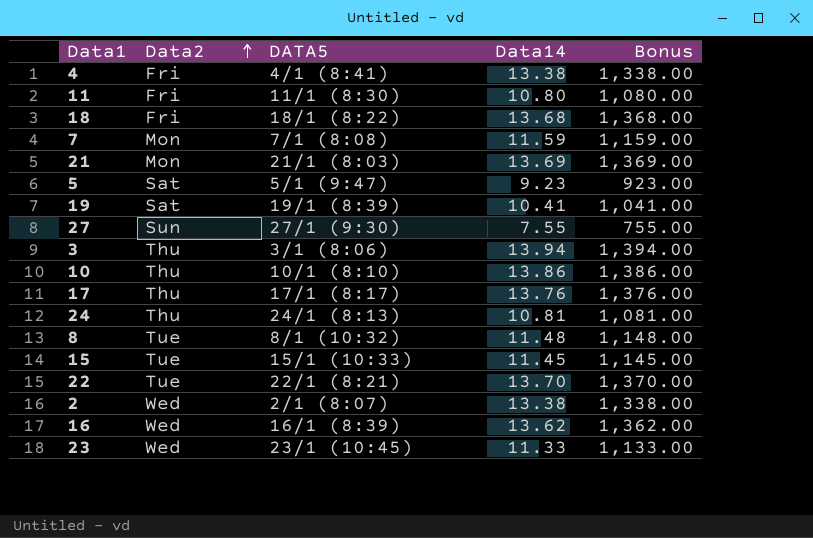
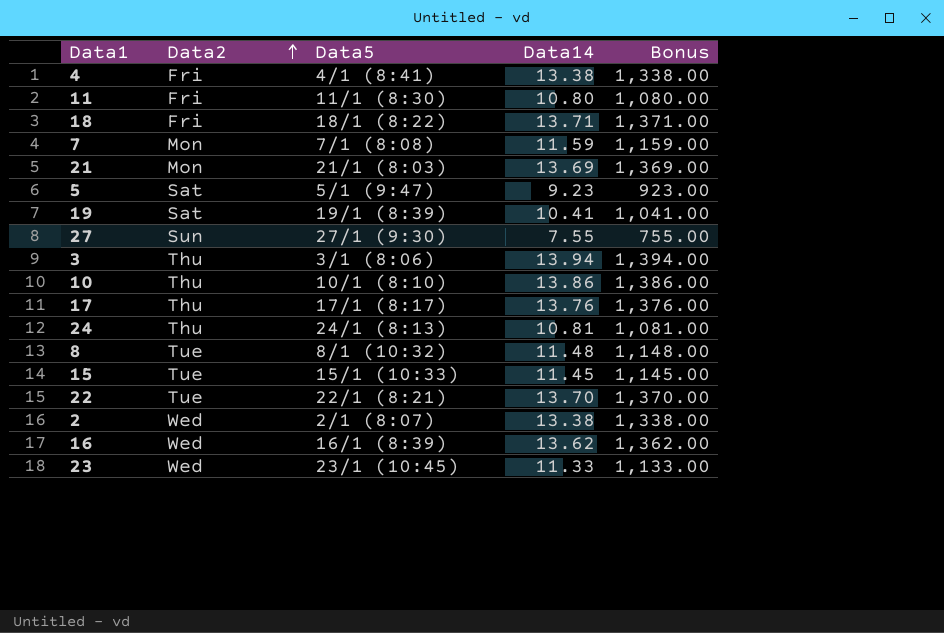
column name: DATA5 -> Data5
18 | Data14: 13.68 -> 13.71
18 | Bonus: 1,368.00 -> 1,371.00

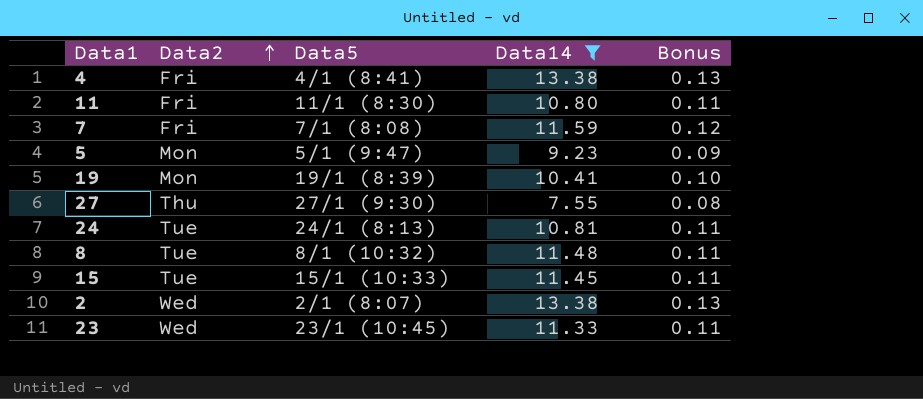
filter: none -> Data14 <= 13.38
column Bonus | formula: [Data14] * 100 -> [Data14] * 0.01
7 | Data2: Mon -> Fri
5 | Data2: Sat -> Mon
19 | Data2: Sat -> Mon
27 | Data2: Sun -> Thu
24 | Data2: Thu -> Tue

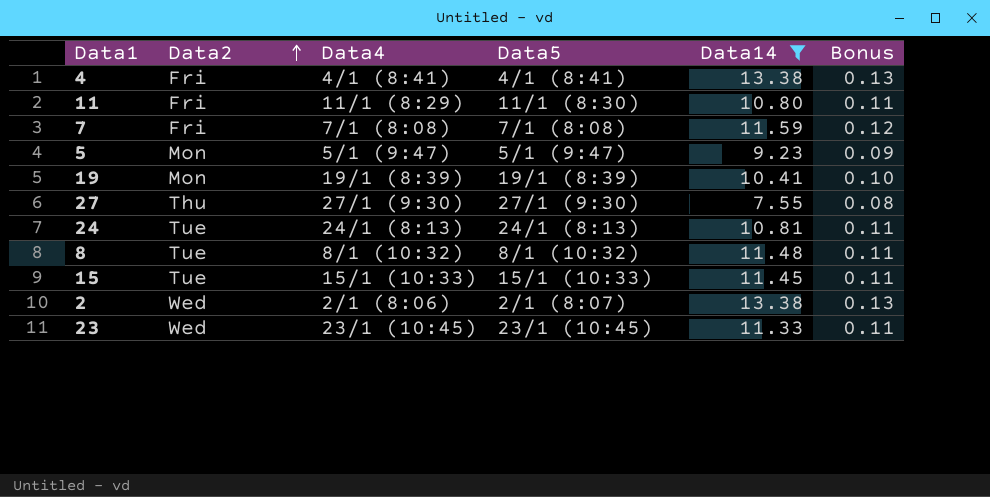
column Data4 | position: none -> 3

